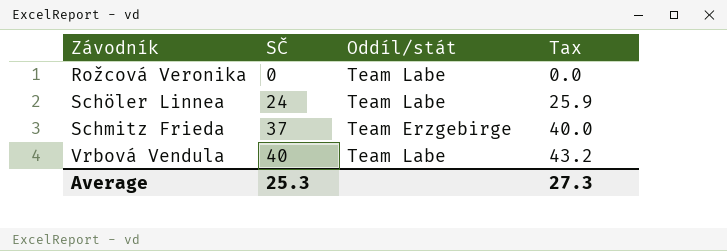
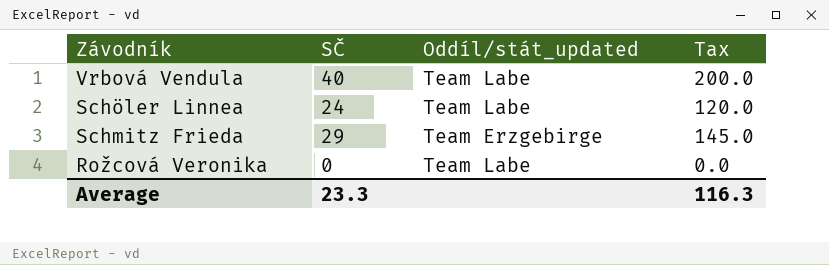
row order: SČ ascending -> Závodník descending
column name: Oddíl/stát -> Oddíl/stát_updated
column Tax | formula: [SČ] * 1.08 -> [SČ] * 5
Schmitz Frieda | SČ: 37 -> 29
Average | SČ: 25.3 -> 23.3
Average | Tax: 27.3 -> 116.3

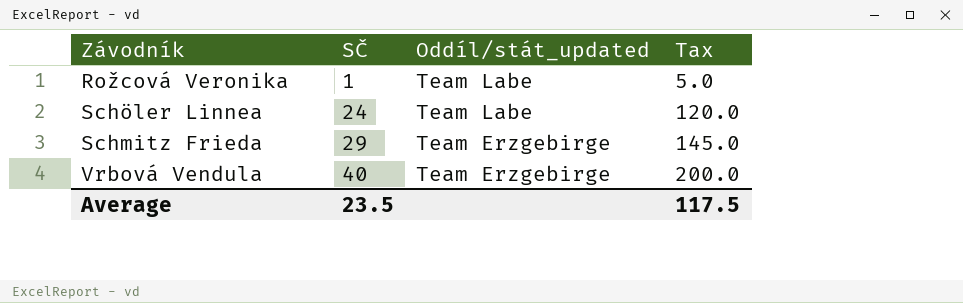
row order: Závodník descending -> SČ ascending
Rožcová Veronika | SČ: 0 -> 1
Rožcová Veronika | Tax: 0.0 -> 5.0
Vrbová Vendula | Oddíl/stát_updated: Team Labe -> Team Erzgebirge
Average | SČ: 23.3 -> 23.5
Average | Tax: 116.3 -> 117.5

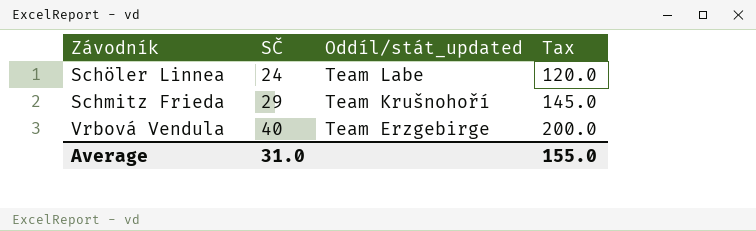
row Rožcová Veronika: 1 | Team Labe | 5.0 -> none
Schmitz Frieda | Oddíl/stát_updated: Team Erzgebirge -> Team Krušnohoří
Average | SČ: 23.5 -> 31.0
Average | Tax: 117.5 -> 155.0

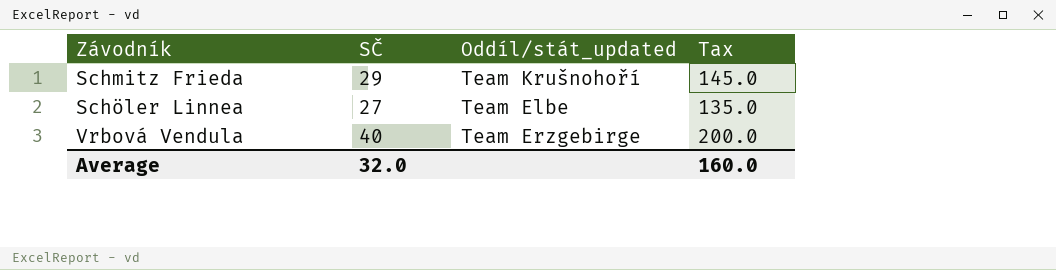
row order: SČ ascending -> Závodník ascending
Schöler Linnea | SČ: 24 -> 27
Schöler Linnea | Oddíl/stát_updated: Team Labe -> Team Elbe
Schöler Linnea | Tax: 120.0 -> 135.0
Average | SČ: 31.0 -> 32.0
Average | Tax: 155.0 -> 160.0

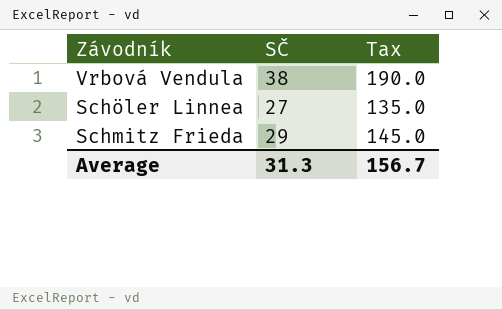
row order: Závodník ascending -> Závodník descending
column Oddíl/stát_updated | position: 3 -> none
Vrbová Vendula | SČ: 40 -> 38
Vrbová Vendula | Tax: 200.0 -> 190.0
Average | SČ: 32.0 -> 31.3
Average | Tax: 160.0 -> 156.7

